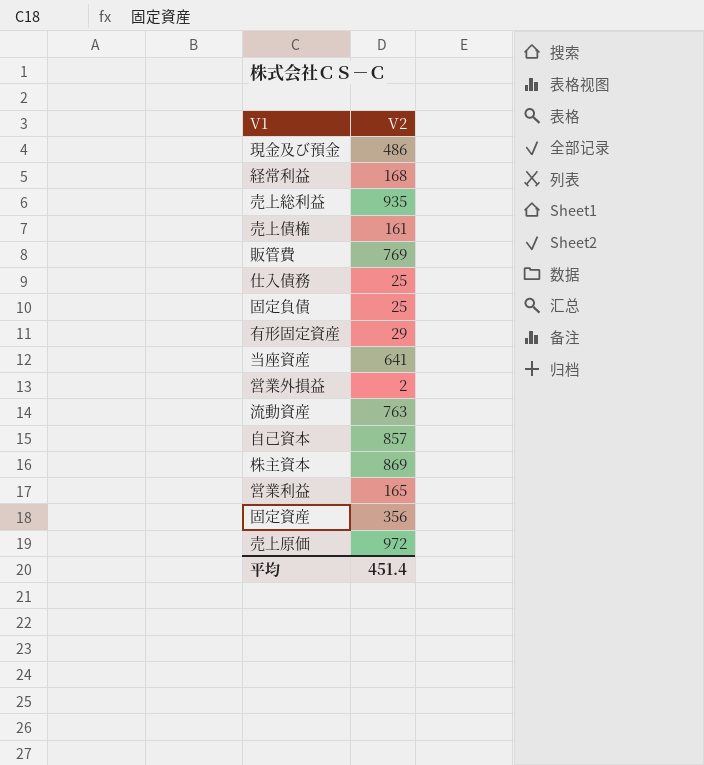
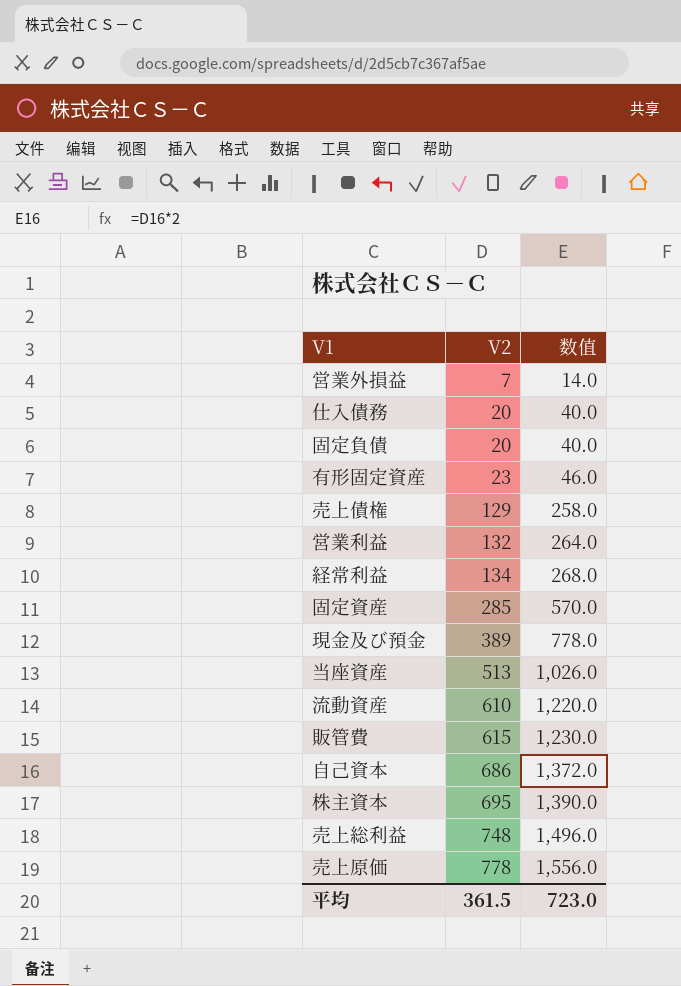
row order: none -> V2 ascending
column 数值 | formula: none -> [V2] * 2
営業外損益 | V2: 2 -> 7
仕入債務 | V2: 25 -> 20
固定負債 | V2: 25 -> 20
有形固定資産 | V2: 29 -> 23
売上債権 | V2: 161 -> 129
営業利益 | V2: 165 -> 132
経常利益 | V2: 168 -> 134
固定資産 | V2: 356 -> 285
現金及び預金 | V2: 486 -> 389
当座資産 | V2: 641 -> 513
流動資産 | V2: 763 -> 610
販管費 | V2: 769 -> 615
自己資本 | V2: 857 -> 686
株主資本 | V2: 869 -> 695
売上総利益 | V2: 935 -> 748
売上原価 | V2: 972 -> 778
平均 | V2: 451.4 -> 361.5

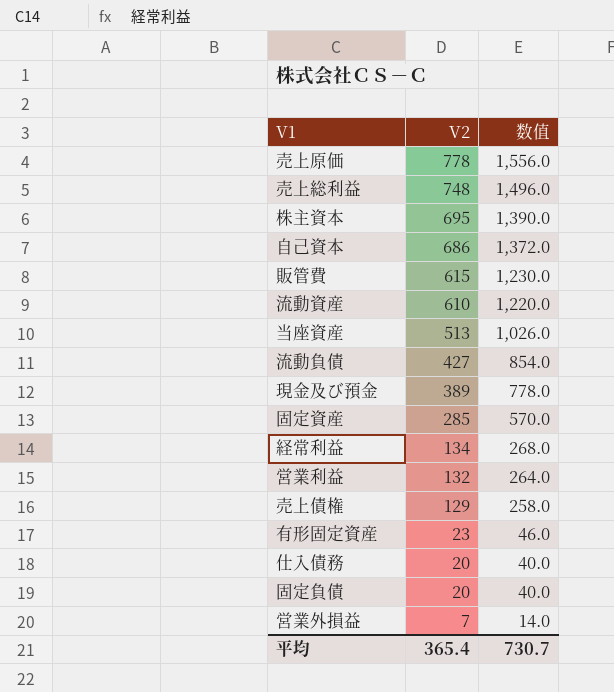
row order: V2 ascending -> V2 descending
row 流動負債: none -> 427 | 854.0
平均 | V2: 361.5 -> 365.4
平均 | 数值: 723.0 -> 730.7

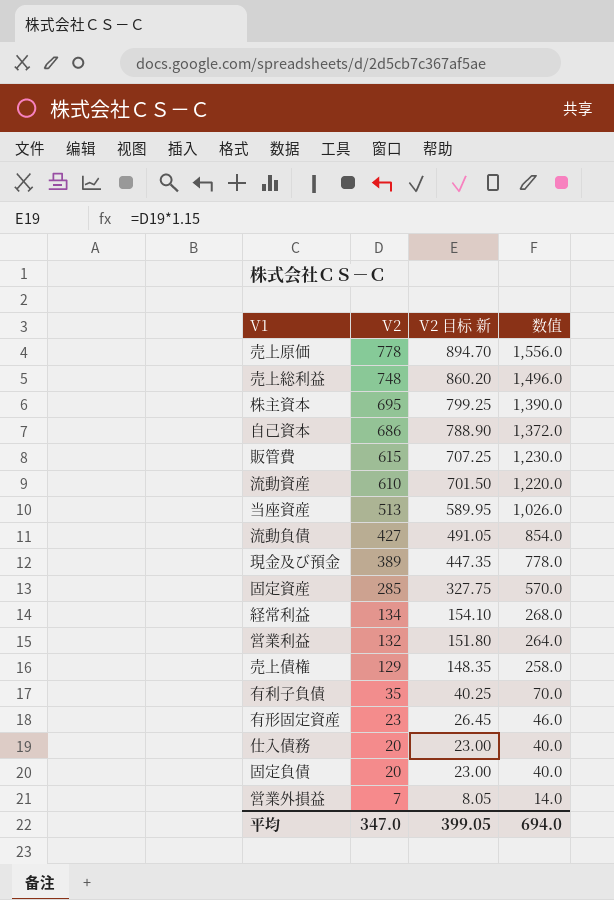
column V2 目标 新 | formula: none -> [V2] * 1.15
row 有利子負債: none -> 35 | 40.25 | 70.0
平均 | V2: 365.4 -> 347.0
平均 | 数值: 730.7 -> 694.0

